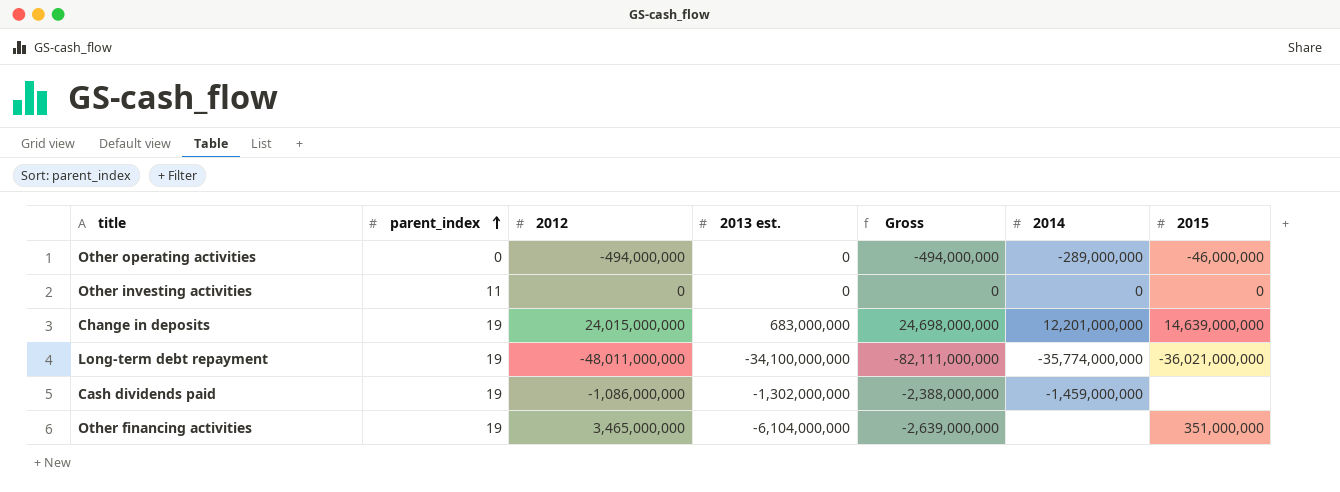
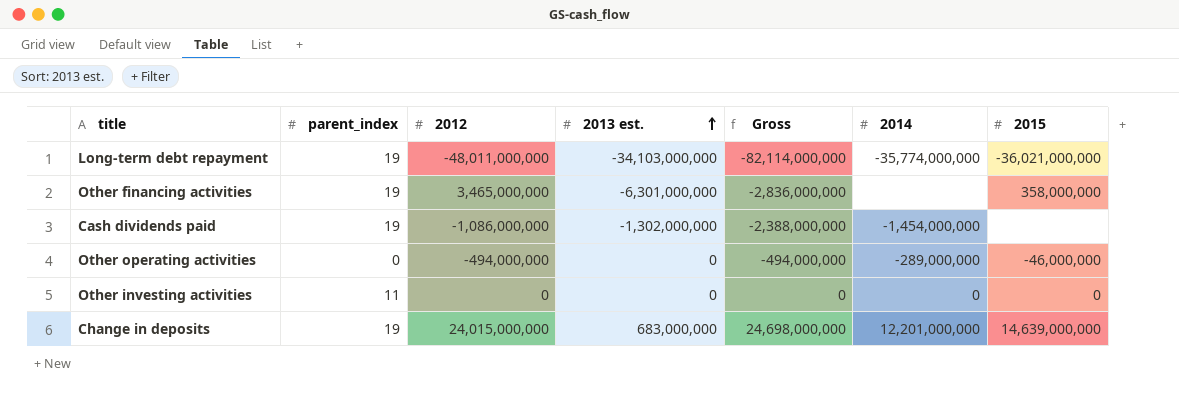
row order: parent_index ascending -> 2013 est. ascending
Long-term debt repayment | 2013 est.: -34,100,000,000 -> -34,103,000,000
Long-term debt repayment | Gross: -82,111,000,000 -> -82,114,000,000
Other financing activities | 2013 est.: -6,104,000,000 -> -6,301,000,000
Other financing activities | Gross: -2,639,000,000 -> -2,836,000,000
Other financing activities | 2015: 351,000,000 -> 358,000,000
Cash dividends paid | 2014: -1,459,000,000 -> -1,454,000,000

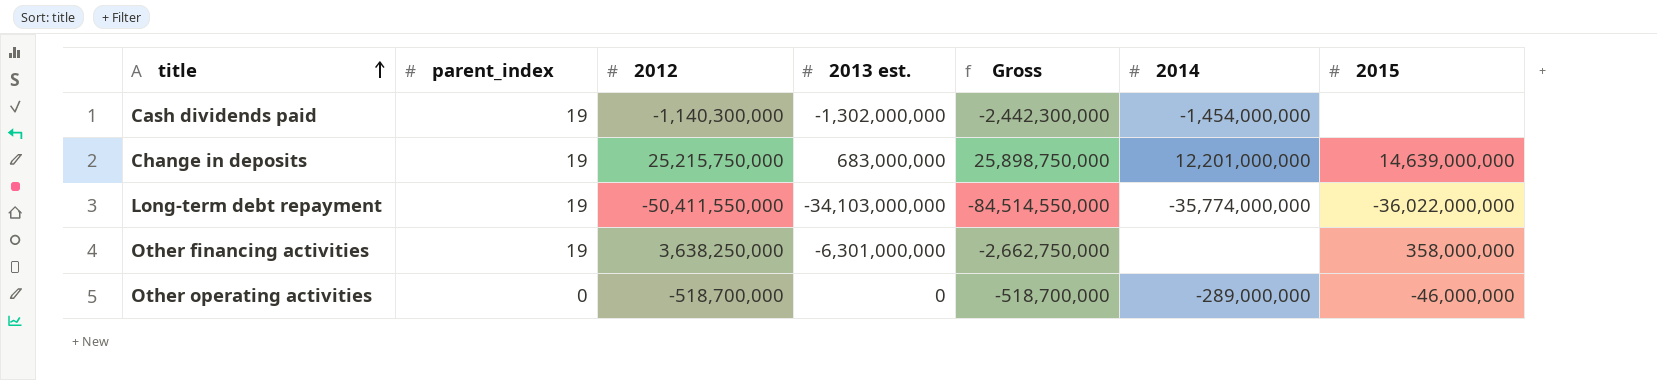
row order: 2013 est. ascending -> title ascending
row Other investing activities: 11 | 0 | 0 | 0 | 0 | 0 -> none
Cash dividends paid | 2012: -1,086,000,000 -> -1,140,300,000
Cash dividends paid | Gross: -2,388,000,000 -> -2,442,300,000
Change in deposits | 2012: 24,015,000,000 -> 25,215,750,000
Change in deposits | Gross: 24,698,000,000 -> 25,898,750,000
Long-term debt repayment | 2012: -48,011,000,000 -> -50,411,550,000
Long-term debt repayment | Gross: -82,114,000,000 -> -84,514,550,000
Long-term debt repayment | 2015: -36,021,000,000 -> -36,022,000,000
Other financing activities | 2012: 3,465,000,000 -> 3,638,250,000
Other financing activities | Gross: -2,836,000,000 -> -2,662,750,000
Other operating activities | 2012: -494,000,000 -> -518,700,000
Other operating activities | Gross: -494,000,000 -> -518,700,000

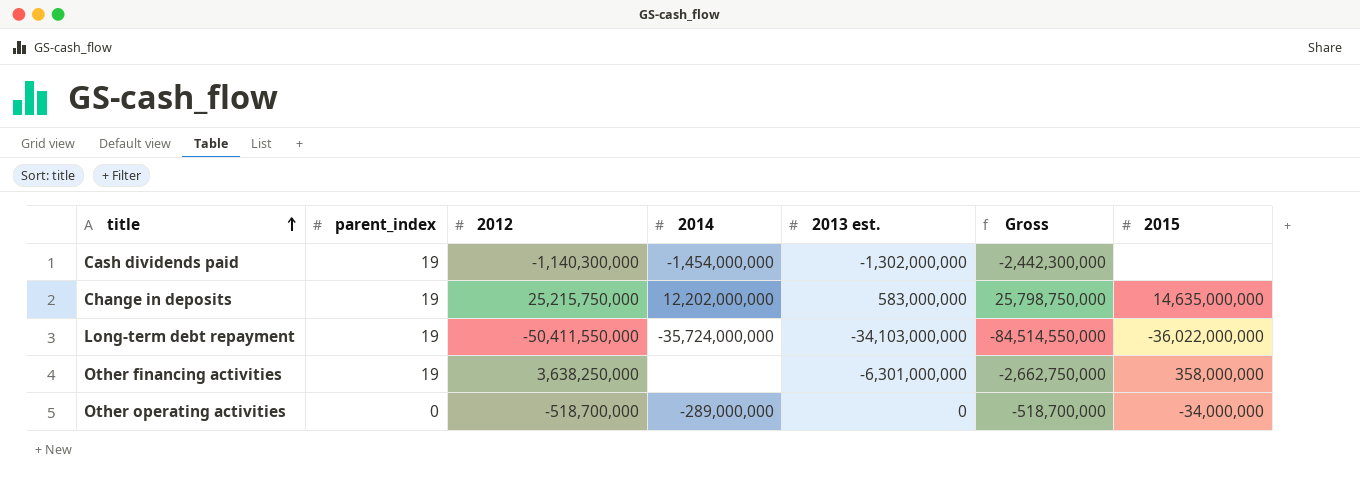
column 2014 | position: 6 -> 4
Change in deposits | 2014: 12,201,000,000 -> 12,202,000,000
Change in deposits | 2013 est.: 683,000,000 -> 583,000,000
Change in deposits | Gross: 25,898,750,000 -> 25,798,750,000
Change in deposits | 2015: 14,639,000,000 -> 14,635,000,000
Long-term debt repayment | 2014: -35,774,000,000 -> -35,724,000,000
Other operating activities | 2015: -46,000,000 -> -34,000,000

